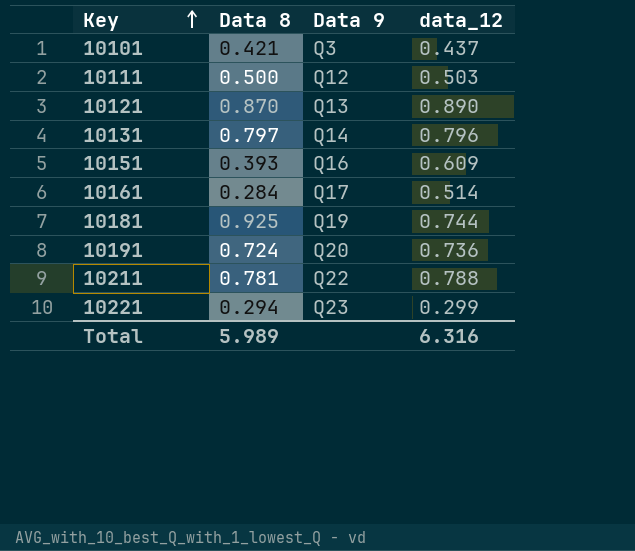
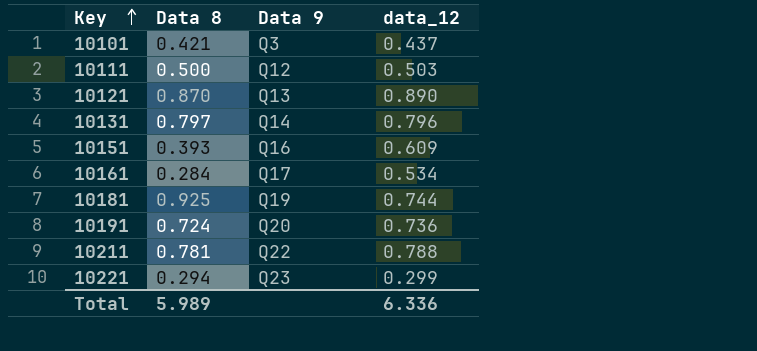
10161 | data_12: 0.514 -> 0.534
Total | data_12: 6.316 -> 6.336

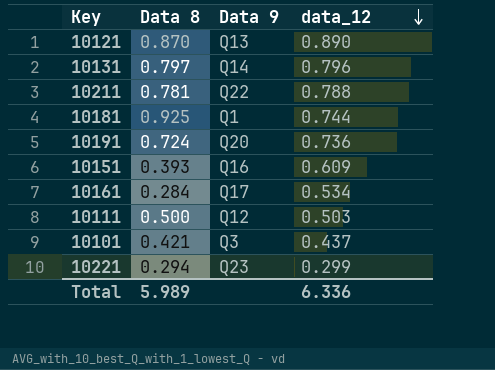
row order: Key ascending -> data_12 descending
10181 | Data 9: Q19 -> Q1

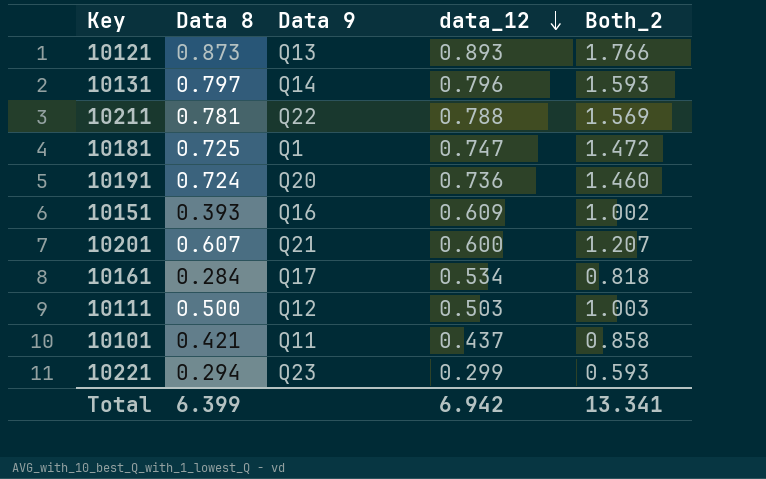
column Both_2 | formula: none -> [Data 8] + [data_12]
10121 | Data 8: 0.870 -> 0.873
10121 | data_12: 0.890 -> 0.893
10181 | Data 8: 0.925 -> 0.725
10181 | data_12: 0.744 -> 0.747
row 10201: none -> 0.607 | Q21 | 0.600 | 1.207
10101 | Data 9: Q3 -> Q11
Total | Data 8: 5.989 -> 6.399
Total | data_12: 6.336 -> 6.942

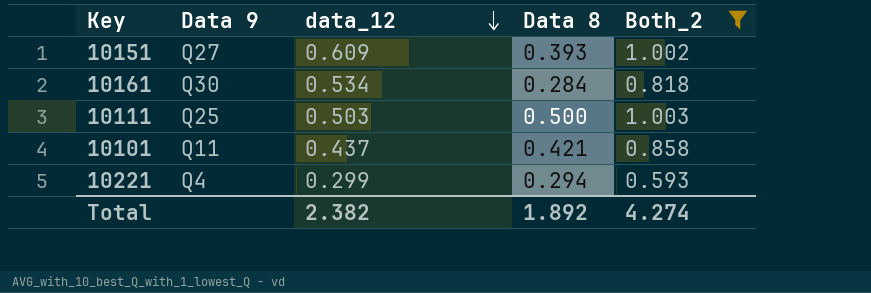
filter: none -> Both_2 <= 1.003
column Data 8 | position: 2 -> 4
10151 | Data 9: Q16 -> Q27
10161 | Data 9: Q17 -> Q30
10111 | Data 9: Q12 -> Q25
10221 | Data 9: Q23 -> Q4
Total | data_12: 6.942 -> 2.382
Total | Data 8: 6.399 -> 1.892
Total | Both_2: 13.341 -> 4.274

